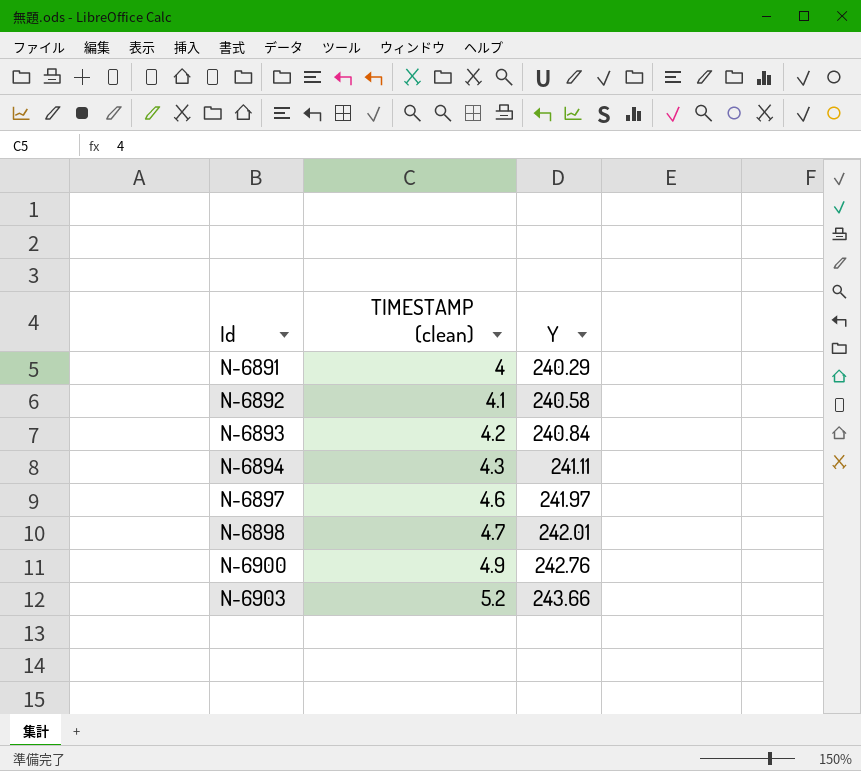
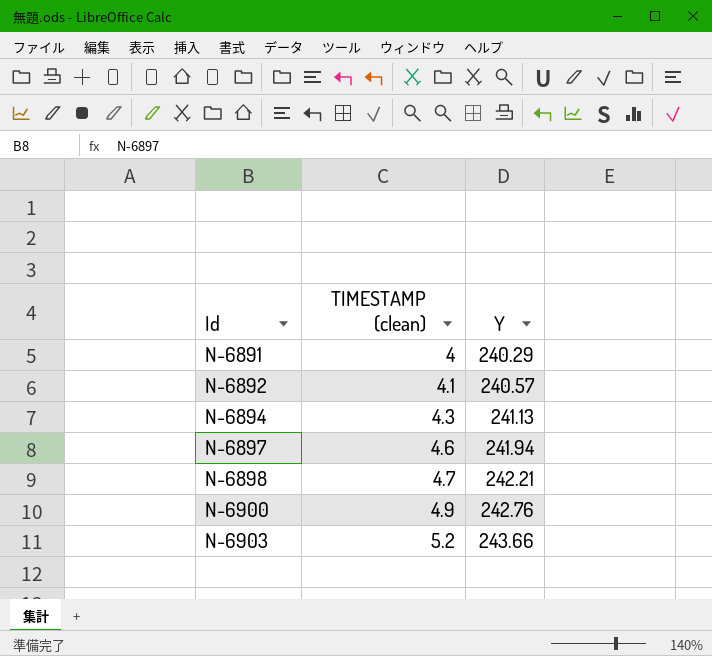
row N-6893: 4.2 | 240.84 -> none
N-6892 | Y: 240.58 -> 240.57
N-6894 | Y: 241.11 -> 241.13
N-6897 | Y: 241.97 -> 241.94
N-6898 | Y: 242.01 -> 242.21

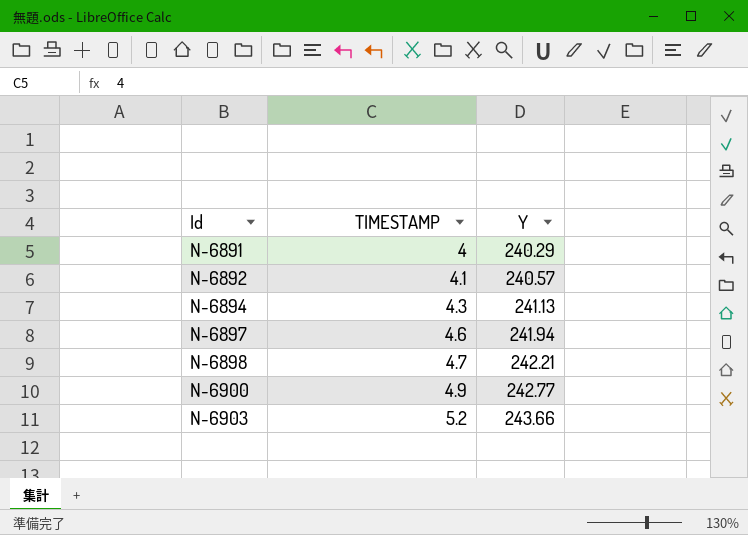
column name: TIMESTAMP (clean) -> TIMESTAMP
N-6900 | Y: 242.76 -> 242.77

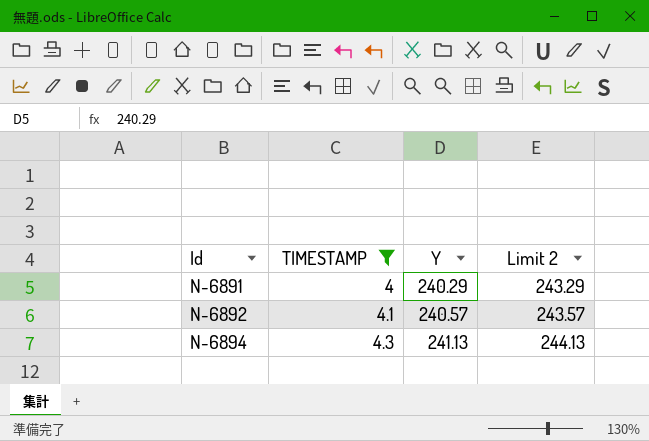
filter: none -> TIMESTAMP <= 4.3
column Limit 2 | formula: none -> [Y] + 3

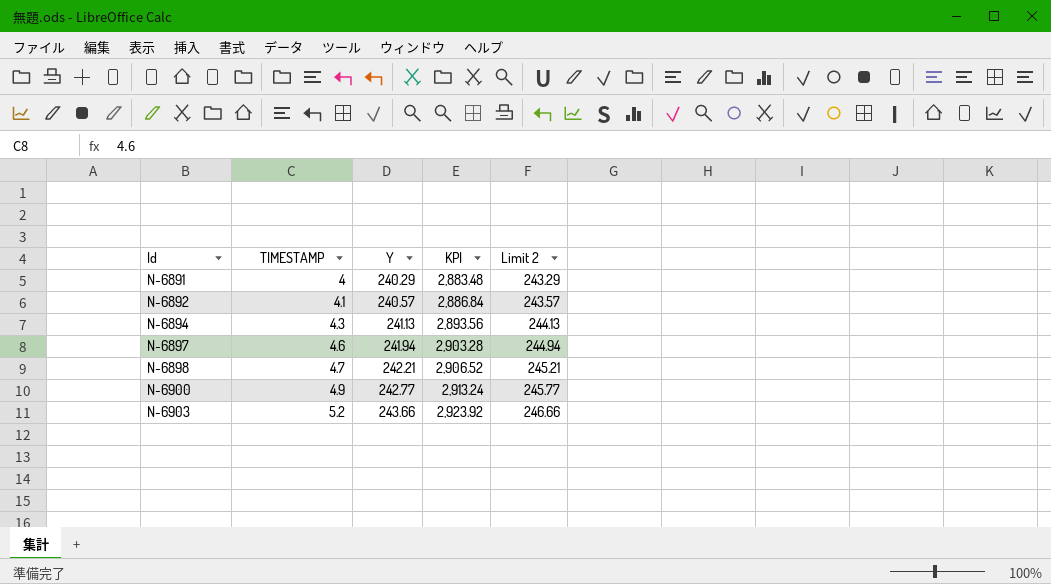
filter: TIMESTAMP <= 4.3 -> none
column KPI | formula: none -> [Y] * 12

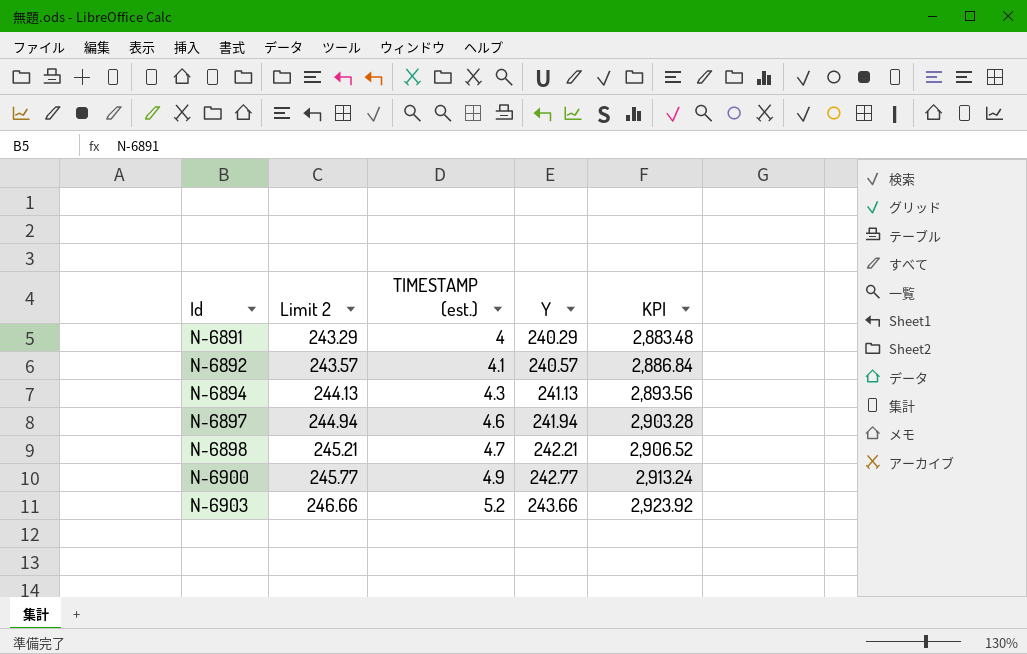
column Limit 2 | position: 5 -> 2
column name: TIMESTAMP -> TIMESTAMP (est.)

